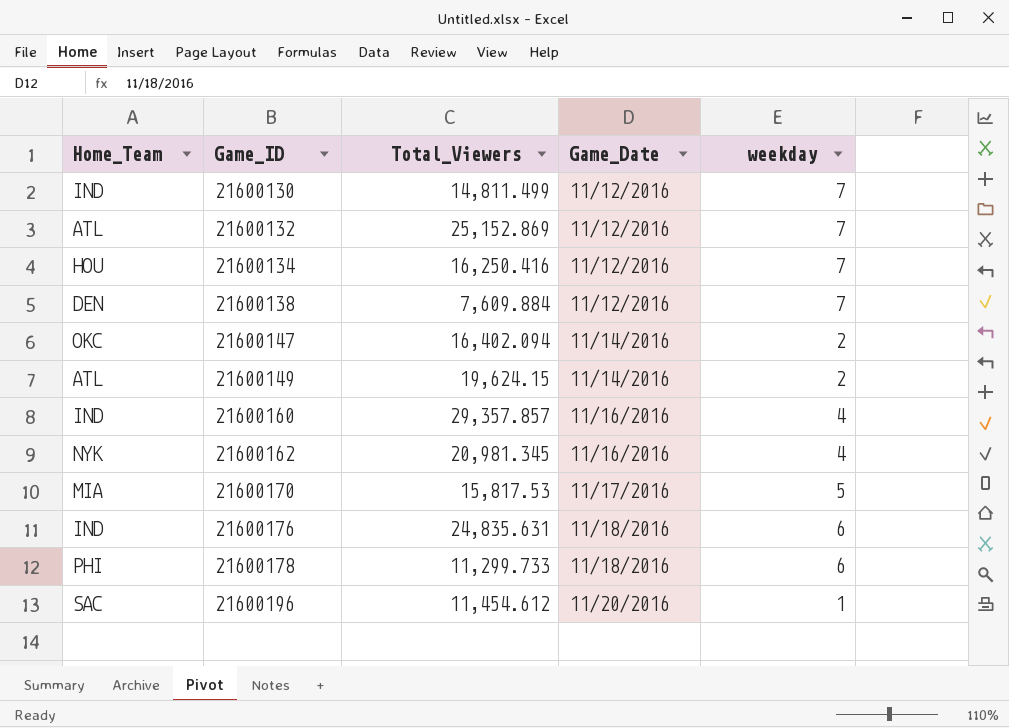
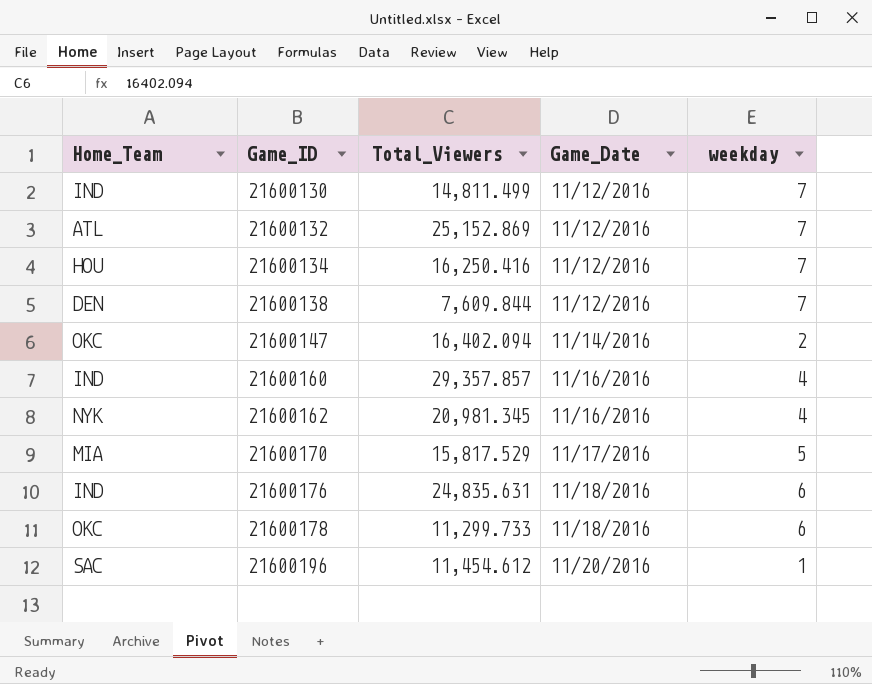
row 21600149: ATL | 19,624.15 | 11/14/2016 | 2 -> none
21600138 | Total_Viewers: 7,609.884 -> 7,609.844
21600170 | Total_Viewers: 15,817.53 -> 15,817.529
21600178 | Home_Team: PHI -> OKC

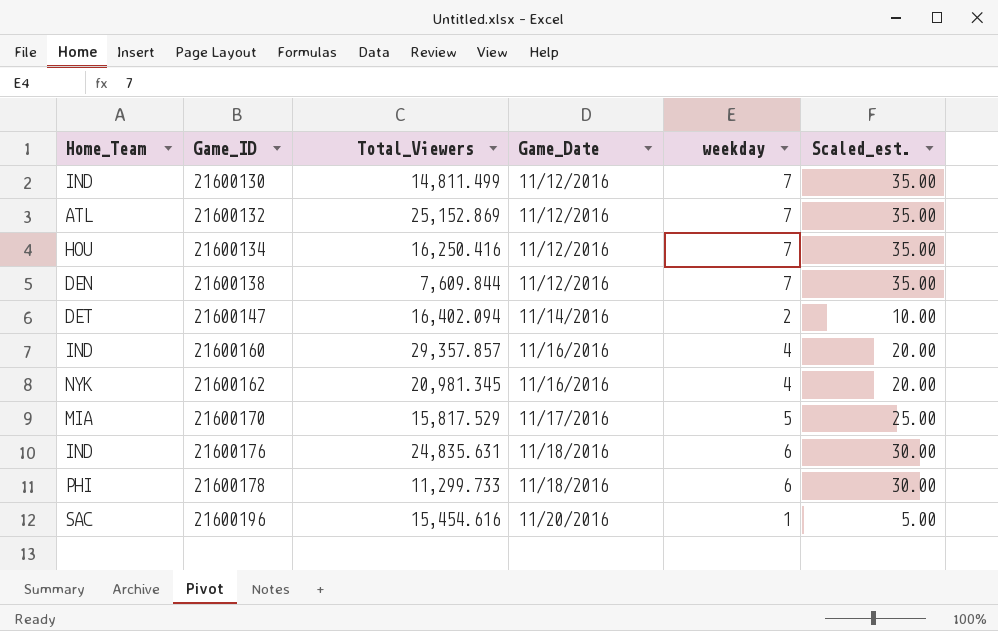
column Scaled_est. | formula: none -> [weekday] * 5
21600147 | Home_Team: OKC -> DET
21600178 | Home_Team: OKC -> PHI
21600196 | Total_Viewers: 11,454.612 -> 15,454.616

